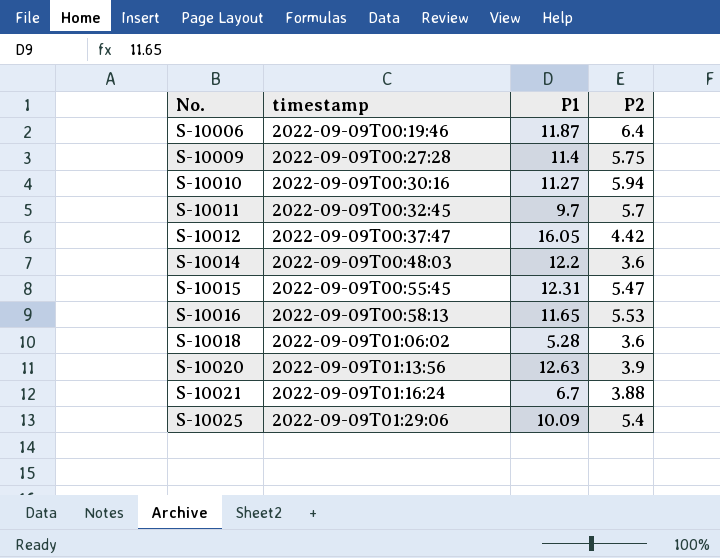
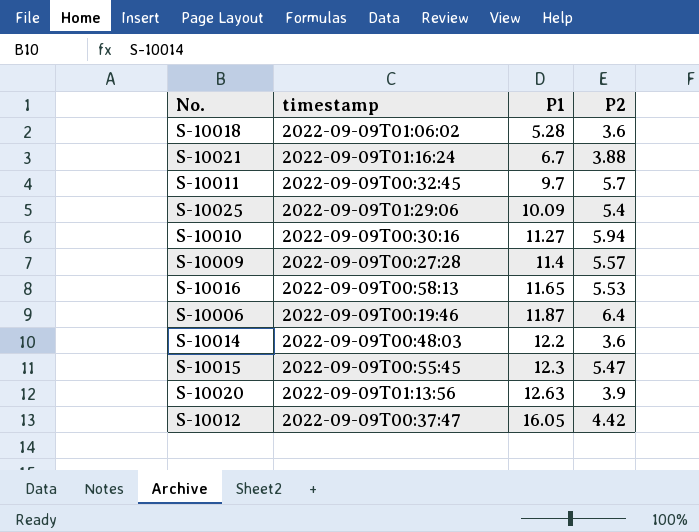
row order: No. ascending -> P1 ascending
S-10009 | P2: 5.75 -> 5.57
S-10015 | P1: 12.31 -> 12.3

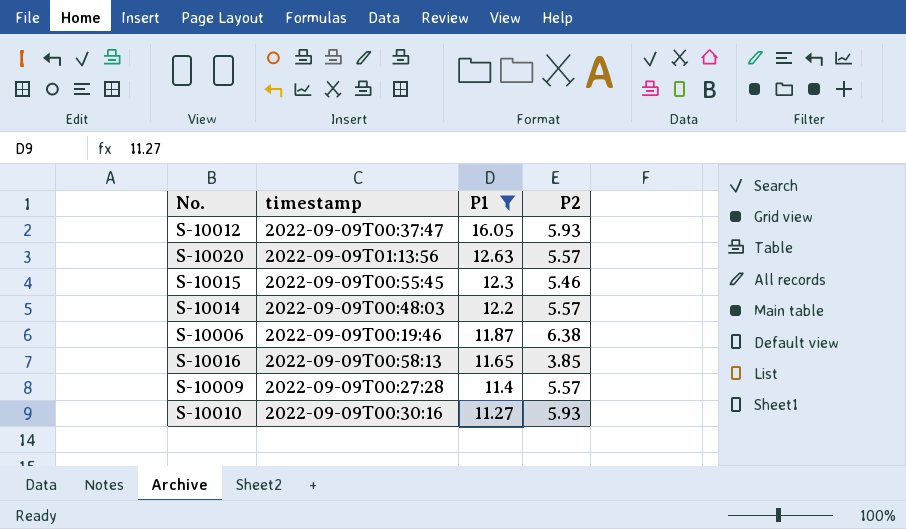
filter: none -> P1 >= 11.27
row order: P1 ascending -> P1 descending
S-10012 | P2: 4.42 -> 5.93
S-10020 | P2: 3.9 -> 5.57
S-10015 | P2: 5.47 -> 5.46
S-10014 | P2: 3.6 -> 5.57
S-10006 | P2: 6.4 -> 6.38
S-10016 | P2: 5.53 -> 3.85
S-10010 | P2: 5.94 -> 5.93

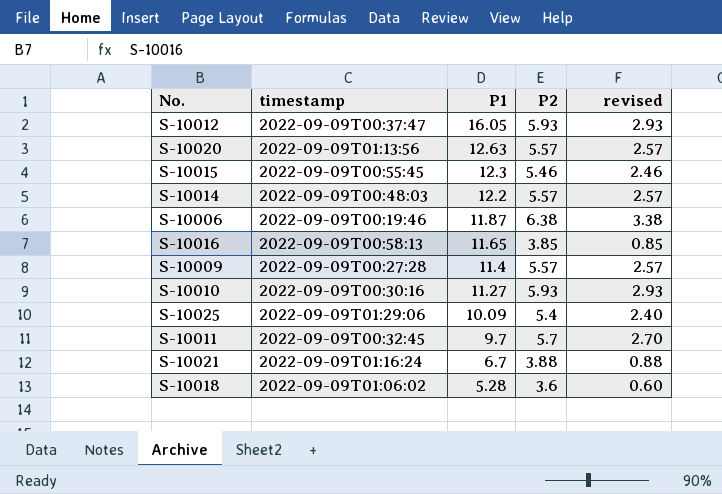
filter: P1 >= 11.27 -> none
column revised | formula: none -> [P2] - 3

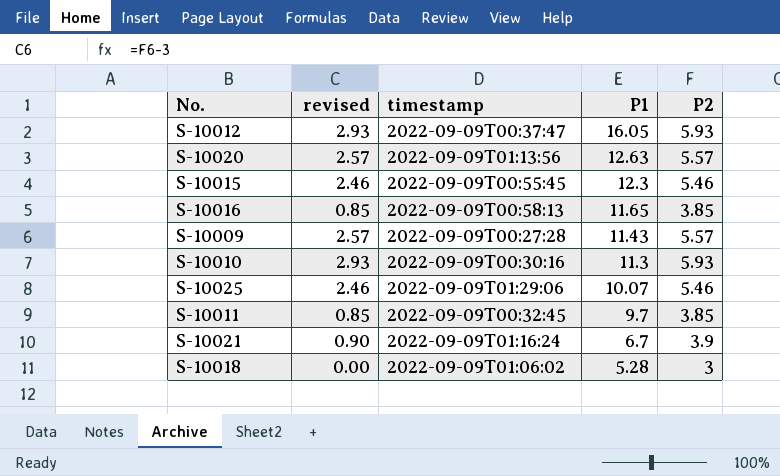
column revised | position: 5 -> 2
row S-10014: 2022-09-09T00:48:03 | 12.2 | 5.57 | 2.57 -> none
row S-10006: 2022-09-09T00:19:46 | 11.87 | 6.38 | 3.38 -> none
S-10009 | P1: 11.4 -> 11.43
S-10010 | P1: 11.27 -> 11.3
S-10025 | revised: 2.40 -> 2.46
S-10025 | P1: 10.09 -> 10.07
S-10025 | P2: 5.4 -> 5.46
S-10011 | revised: 2.70 -> 0.85
S-10011 | P2: 5.7 -> 3.85
S-10021 | revised: 0.88 -> 0.90
S-10021 | P2: 3.88 -> 3.9
S-10018 | revised: 0.60 -> 0.00
S-10018 | P2: 3.6 -> 3

